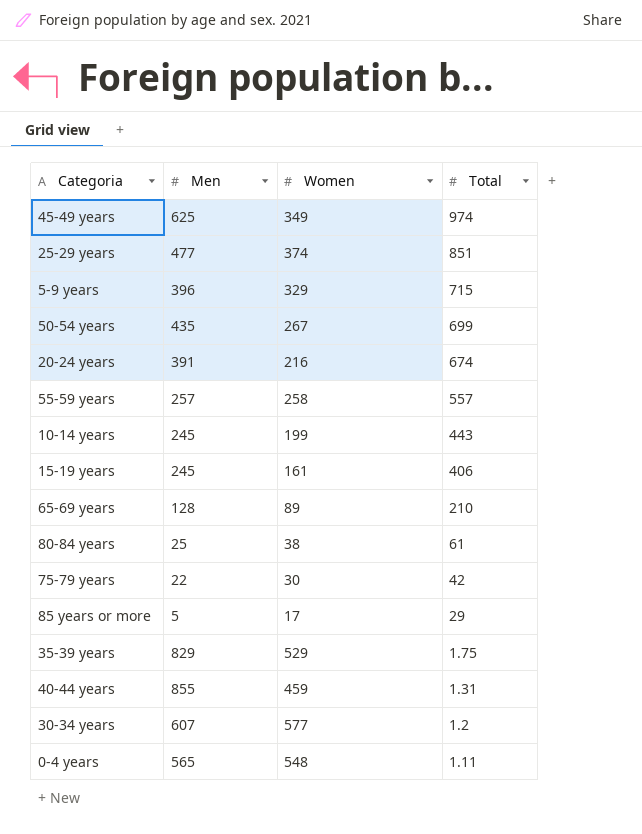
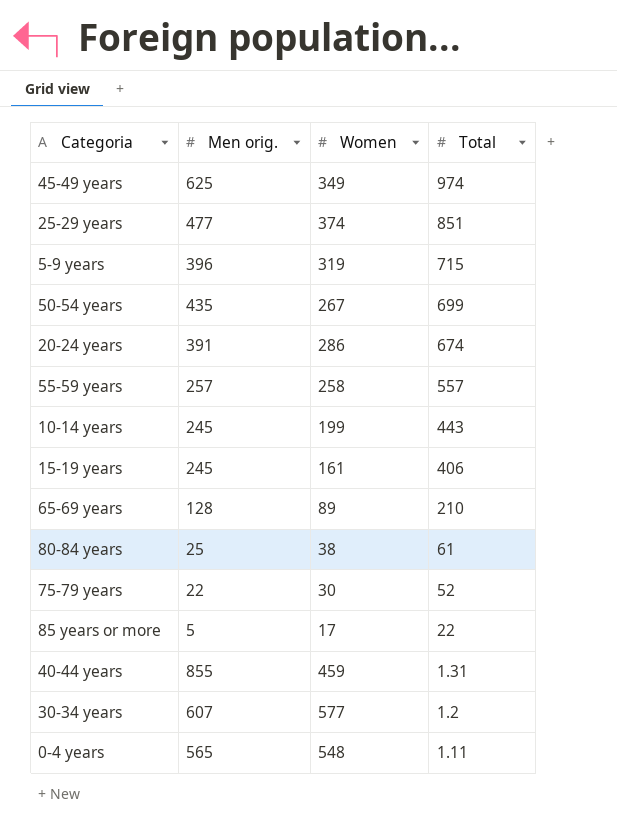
column name: Men -> Men orig.
row 35-39 years: 829 | 529 | 1.75 -> none
5-9 years | Women: 329 -> 319
20-24 years | Women: 216 -> 286
75-79 years | Total: 42 -> 52
85 years or more | Total: 29 -> 22

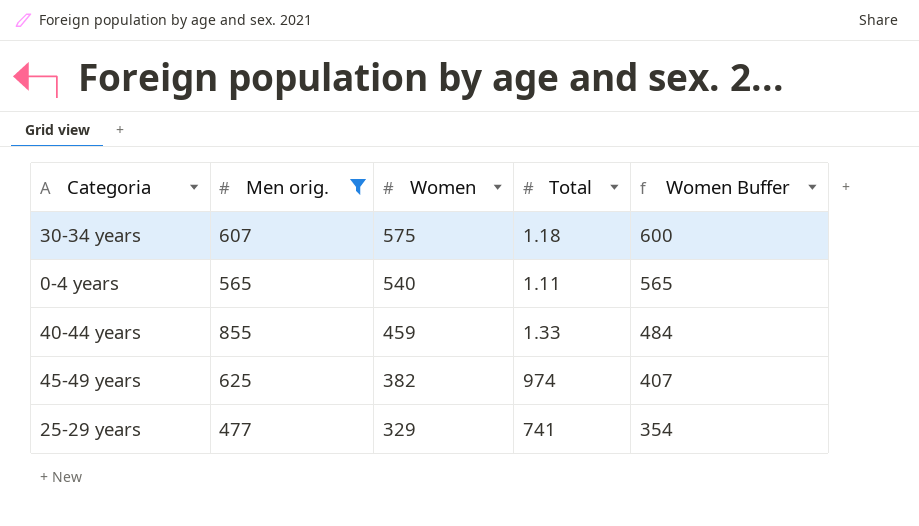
filter: none -> Men orig. >= 477
row order: Total descending -> Women descending
column Women Buffer | formula: none -> [Women] + 25
30-34 years | Women: 577 -> 575
30-34 years | Total: 1.2 -> 1.18
0-4 years | Women: 548 -> 540
40-44 years | Total: 1.31 -> 1.33
45-49 years | Women: 349 -> 382
25-29 years | Women: 374 -> 329
25-29 years | Total: 851 -> 741

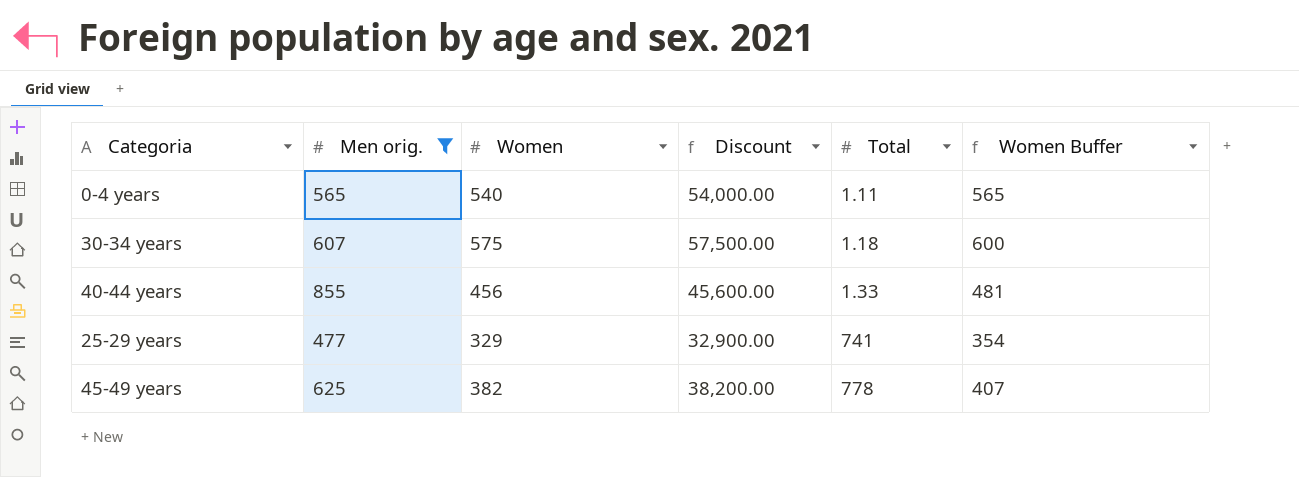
row order: Women descending -> Total ascending
column Discount | formula: none -> [Women] * 100
40-44 years | Women: 459 -> 456
40-44 years | Women Buffer: 484 -> 481
45-49 years | Total: 974 -> 778

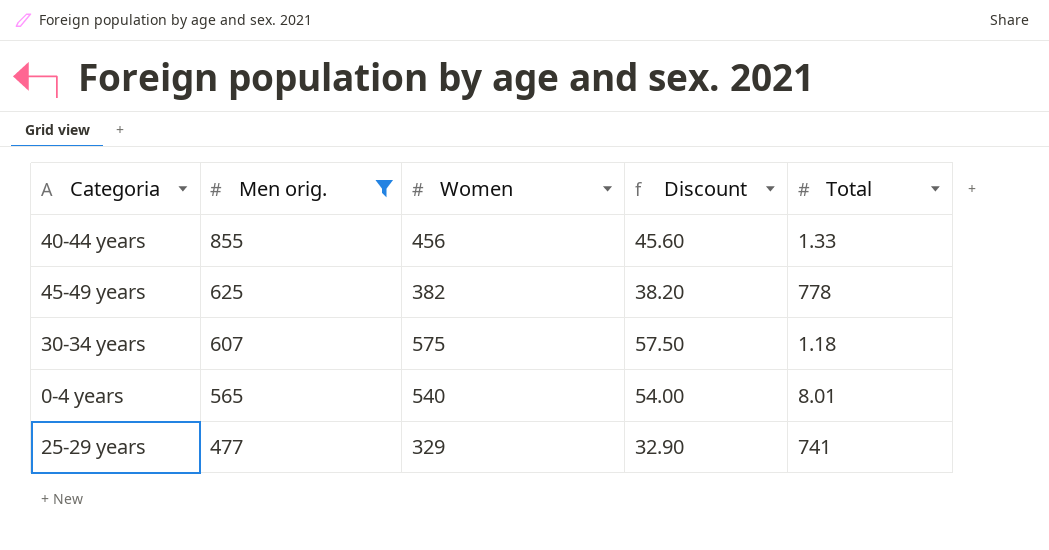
row order: Total ascending -> Men orig. descending
column Women Buffer | formula: [Women] + 25 -> none
column Discount | formula: [Women] * 100 -> [Women] * 0.1
0-4 years | Total: 1.11 -> 8.01

